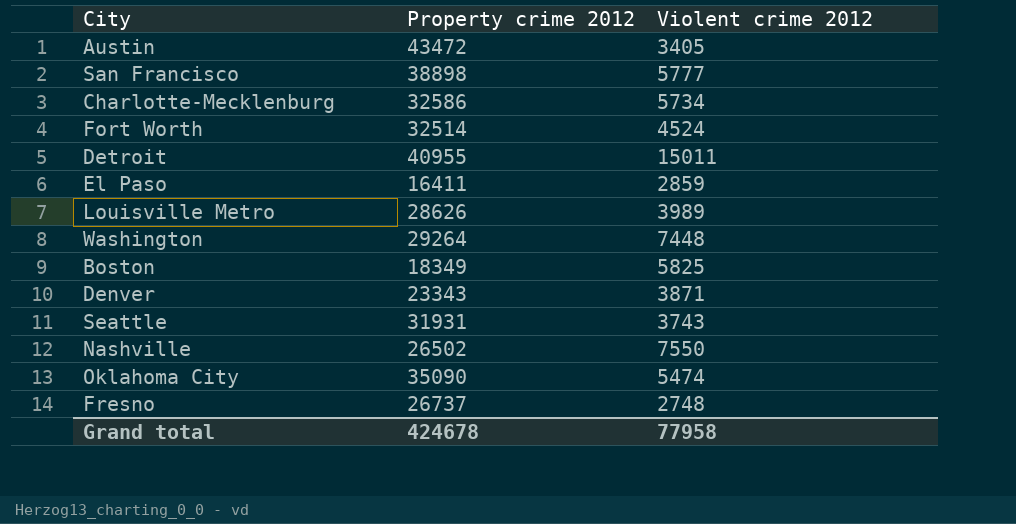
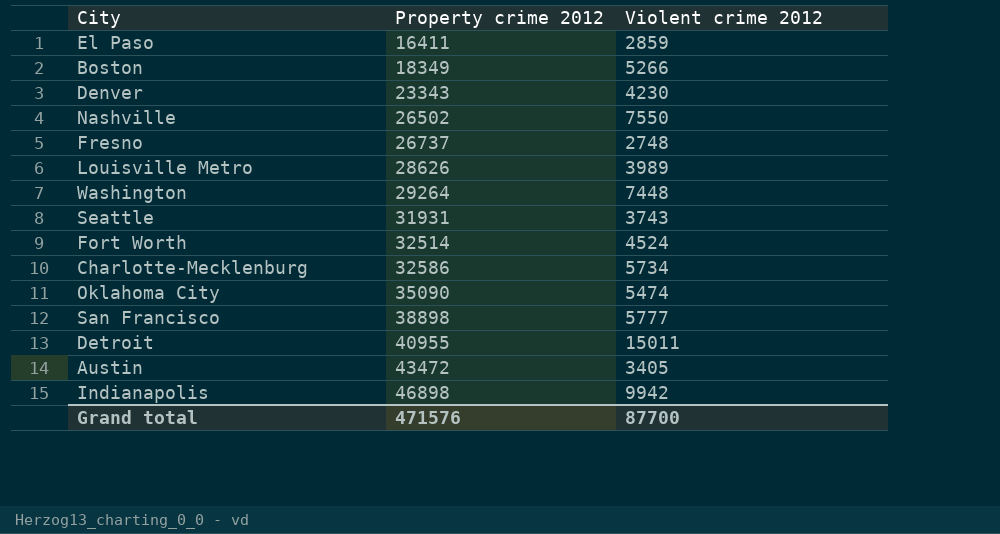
row order: none -> Property crime 2012 ascending
Boston | Violent crime 2012: 5825 -> 5266
Denver | Violent crime 2012: 3871 -> 4230
row Indianapolis: none -> 46898 | 9942
Grand total | Property crime 2012: 424678 -> 471576
Grand total | Violent crime 2012: 77958 -> 87700

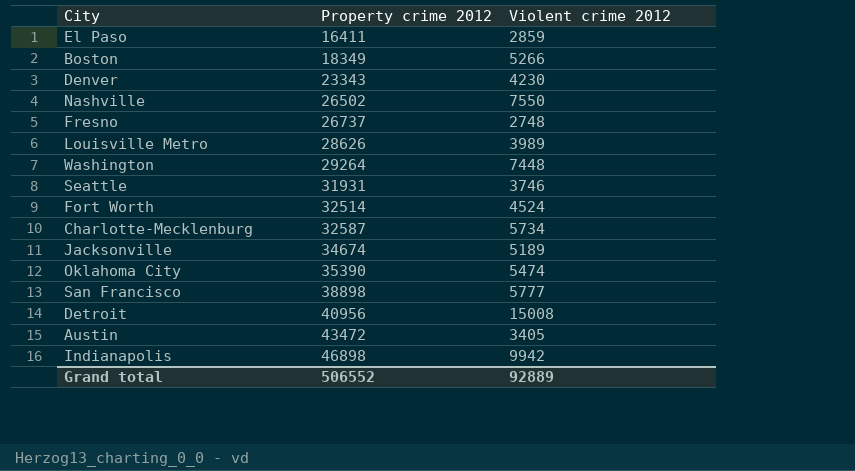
Seattle | Violent crime 2012: 3743 -> 3746
Charlotte-Mecklenburg | Property crime 2012: 32586 -> 32587
row Jacksonville: none -> 34674 | 5189
Oklahoma City | Property crime 2012: 35090 -> 35390
Detroit | Property crime 2012: 40955 -> 40956
Detroit | Violent crime 2012: 15011 -> 15008
Grand total | Property crime 2012: 471576 -> 506552
Grand total | Violent crime 2012: 87700 -> 92889

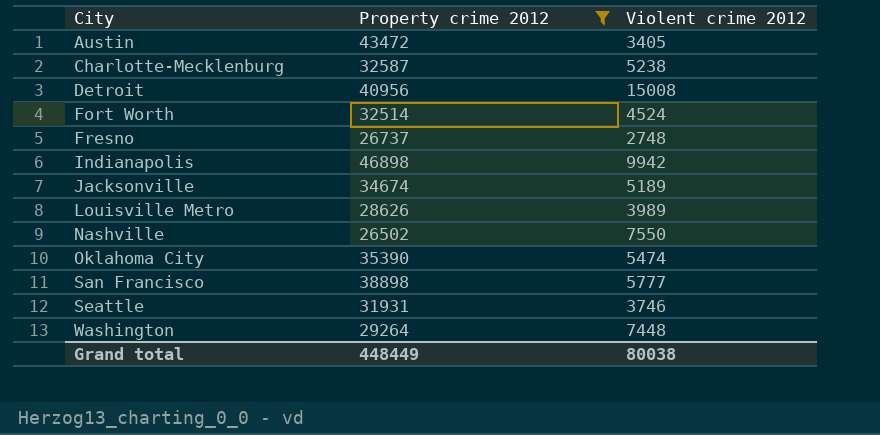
filter: none -> Property crime 2012 >= 26502
row order: Property crime 2012 ascending -> City ascending
Charlotte-Mecklenburg | Violent crime 2012: 5734 -> 5238
Grand total | Property crime 2012: 506552 -> 448449
Grand total | Violent crime 2012: 92889 -> 80038

